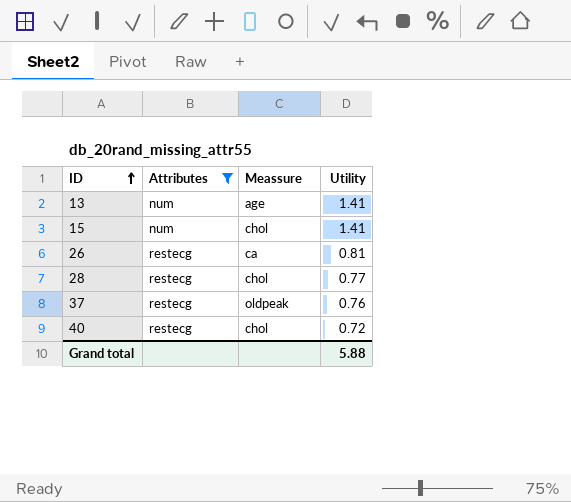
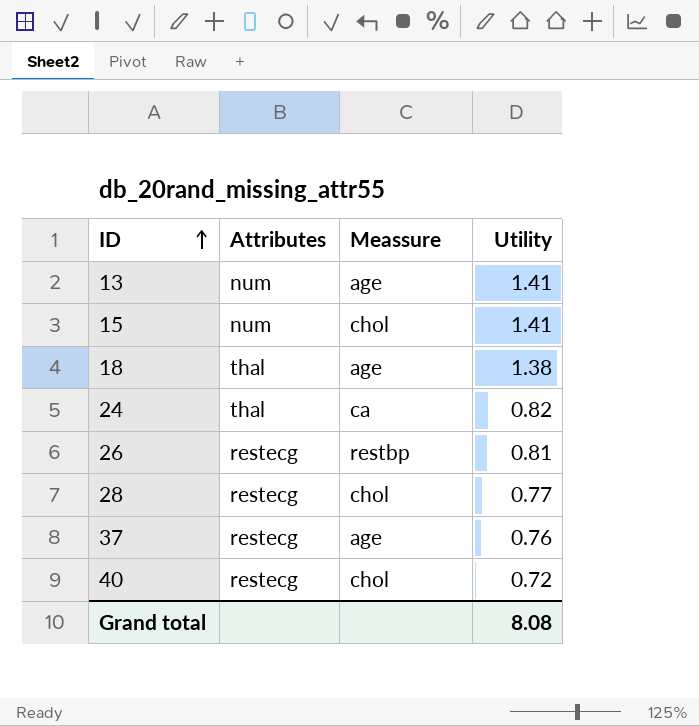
filter: Attributes != thal -> none
26 | Meassure: ca -> restbp
37 | Meassure: oldpeak -> age
Grand total | Utility: 5.88 -> 8.08

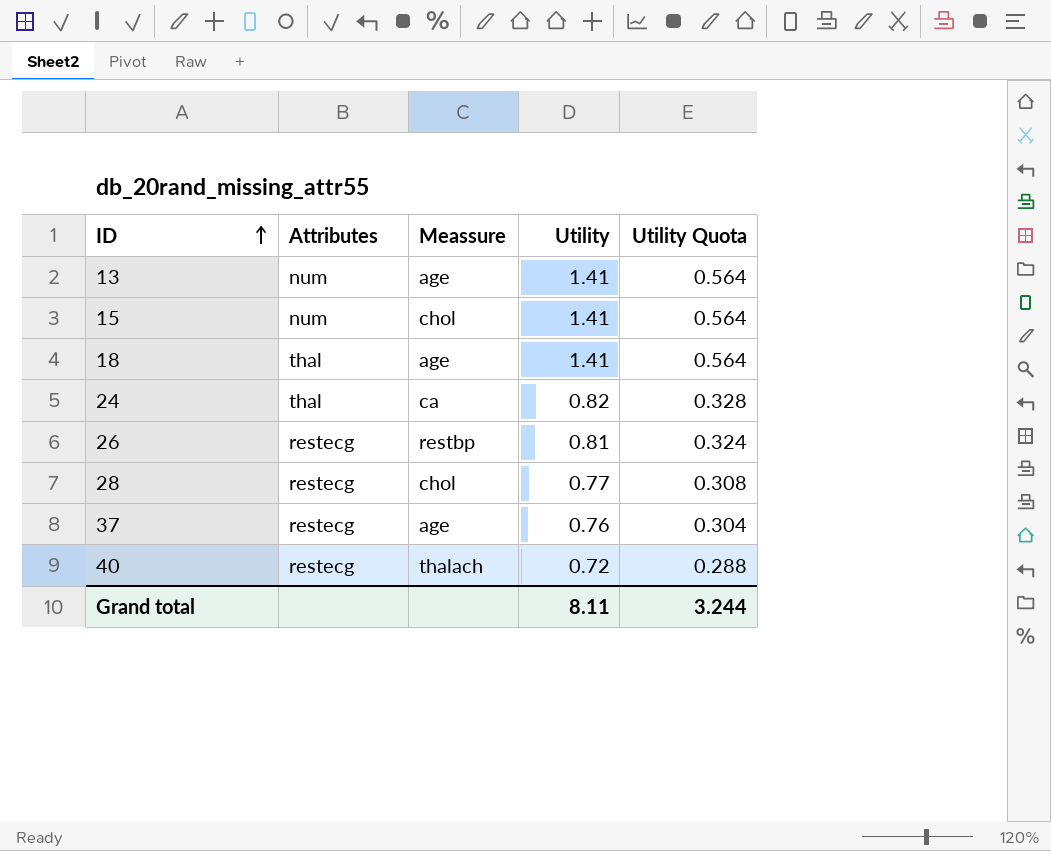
column Utility Quota | formula: none -> [Utility] * 0.4
18 | Utility: 1.38 -> 1.41
40 | Meassure: chol -> thalach
Grand total | Utility: 8.08 -> 8.11

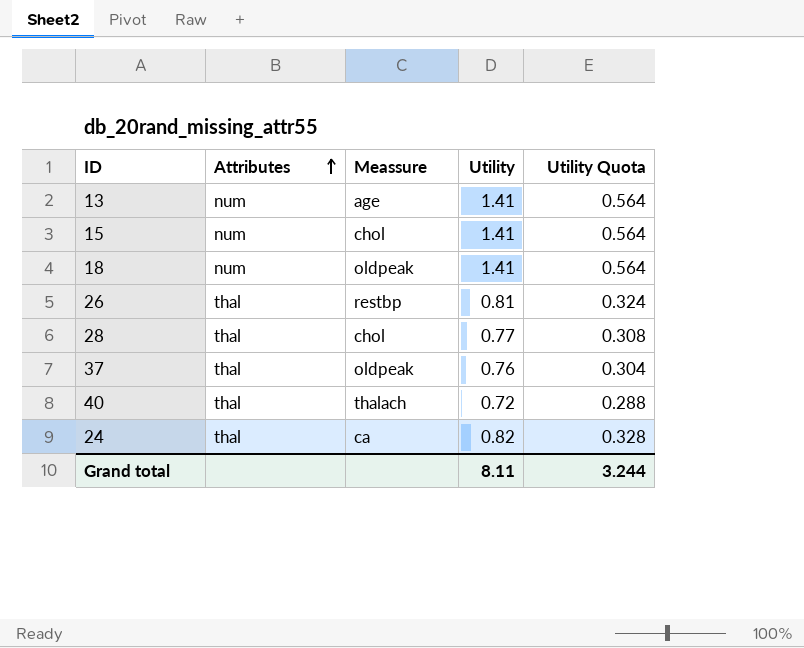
row order: ID ascending -> Attributes ascending
18 | Attributes: thal -> num
18 | Meassure: age -> oldpeak
26 | Attributes: restecg -> thal
28 | Attributes: restecg -> thal
37 | Attributes: restecg -> thal
37 | Meassure: age -> oldpeak
40 | Attributes: restecg -> thal

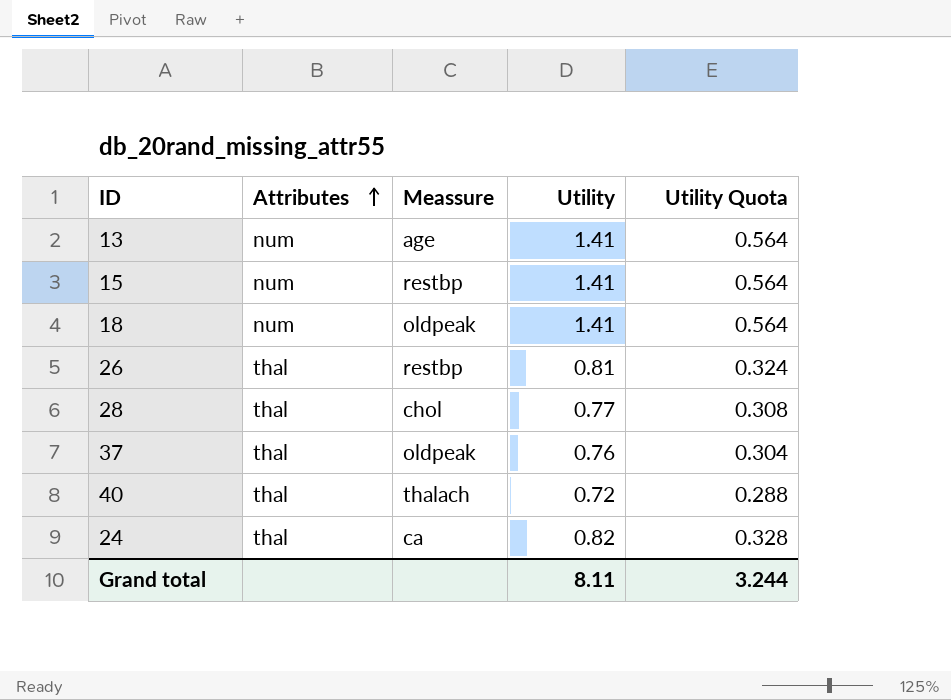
15 | Meassure: chol -> restbp

